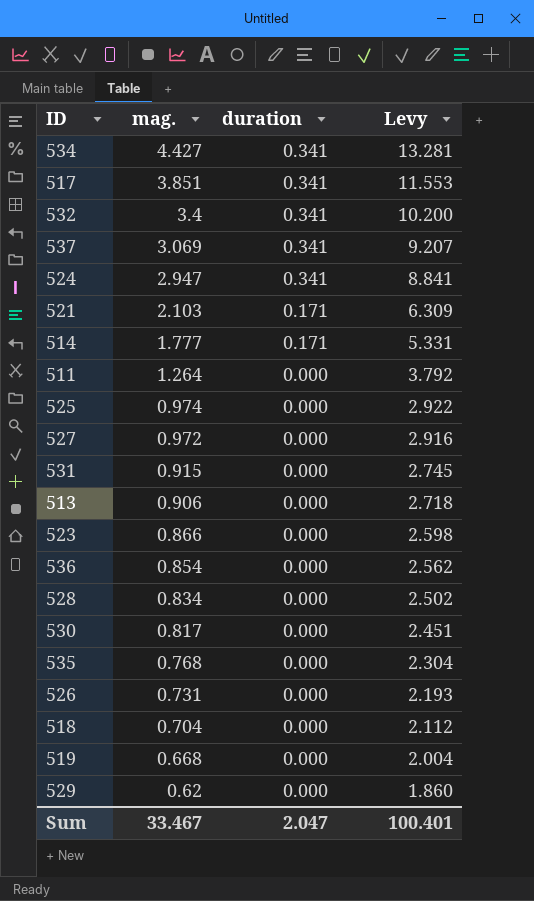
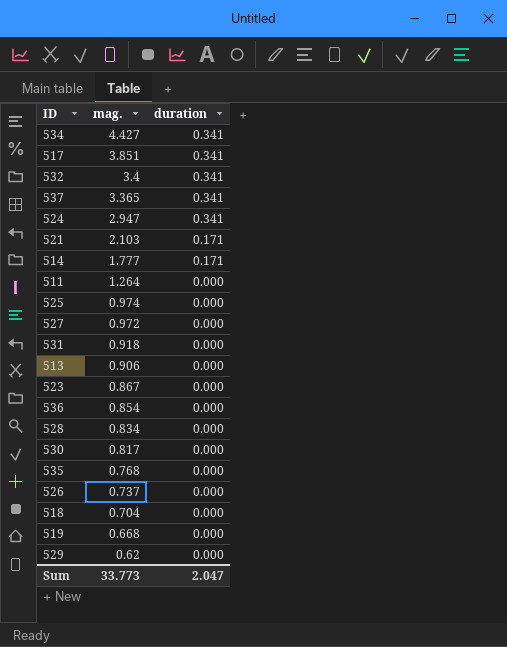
column Levy | formula: [mag.] * 3 -> none
537 | mag.: 3.069 -> 3.365
531 | mag.: 0.915 -> 0.918
523 | mag.: 0.866 -> 0.867
526 | mag.: 0.731 -> 0.737
Sum | mag.: 33.467 -> 33.773

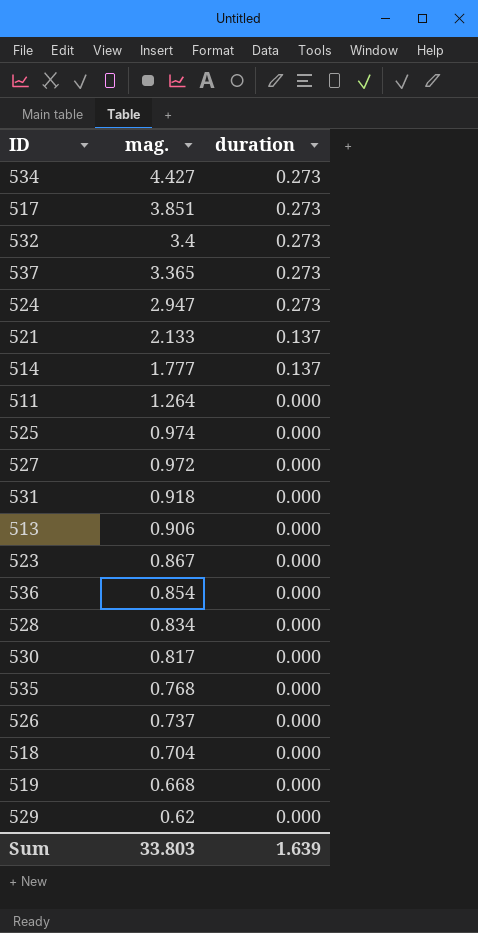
534 | duration: 0.341 -> 0.273
517 | duration: 0.341 -> 0.273
532 | duration: 0.341 -> 0.273
537 | duration: 0.341 -> 0.273
524 | duration: 0.341 -> 0.273
521 | mag.: 2.103 -> 2.133
521 | duration: 0.171 -> 0.137
514 | duration: 0.171 -> 0.137
Sum | mag.: 33.773 -> 33.803
Sum | duration: 2.047 -> 1.639

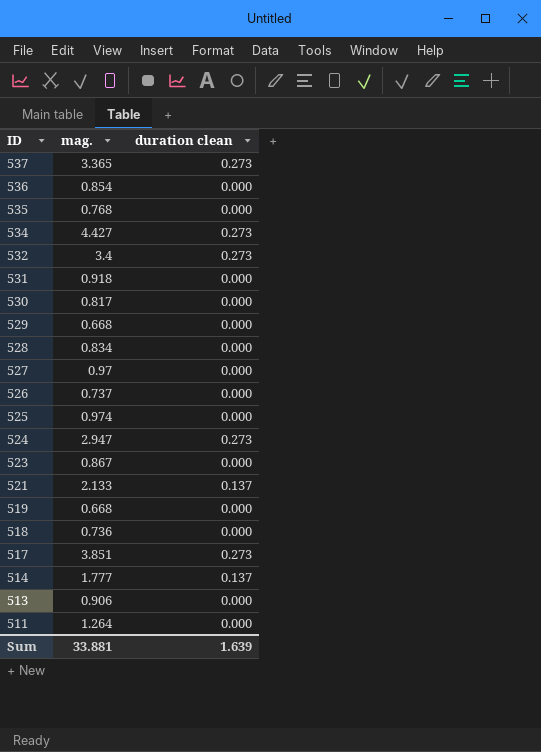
row order: mag. descending -> ID descending
column name: duration -> duration clean
529 | mag.: 0.62 -> 0.668
527 | mag.: 0.972 -> 0.97
518 | mag.: 0.704 -> 0.736
Sum | mag.: 33.803 -> 33.881

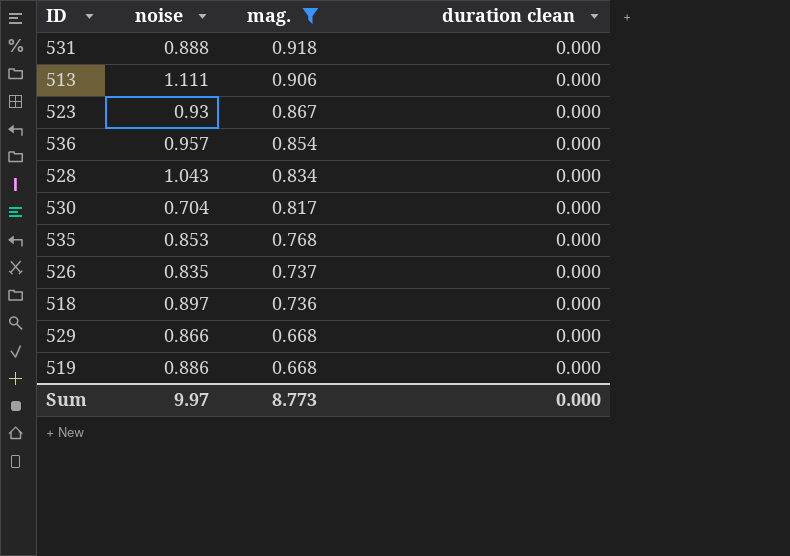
filter: none -> mag. <= 0.918
row order: ID descending -> mag. descending
column noise | position: none -> 2
Sum | mag.: 33.881 -> 8.773
Sum | duration clean: 1.639 -> 0.000

